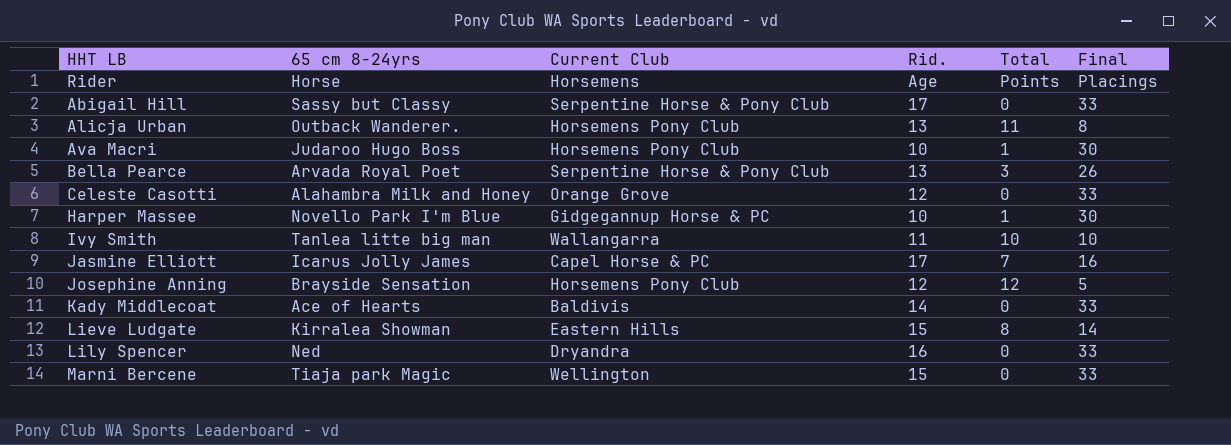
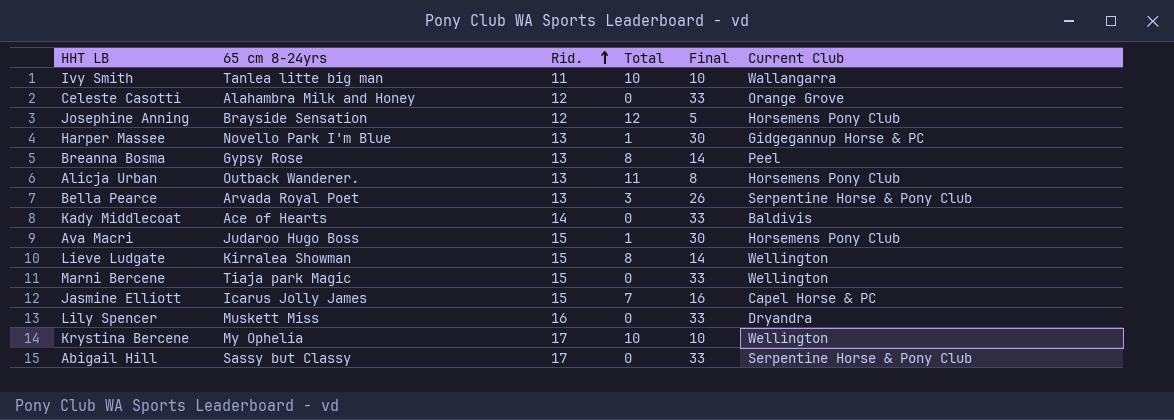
row order: none -> Rid. ascending
column Current Club | position: 3 -> 6
row Rider: Horse | Horsemens | Age | Points | Placings -> none
Harper Massee | Rid.: 10 -> 13
row Breanna Bosma: none -> Gypsy Rose | 13 | 8 | 14 | Peel
Ava Macri | Rid.: 10 -> 15
Lieve Ludgate | Current Club: Eastern Hills -> Wellington
Jasmine Elliott | Rid.: 17 -> 15
Lily Spencer | 65 cm 8-24yrs: Ned -> Muskett Miss
row Krystina Bercene: none -> My Ophelia | 17 | 10 | 10 | Wellington

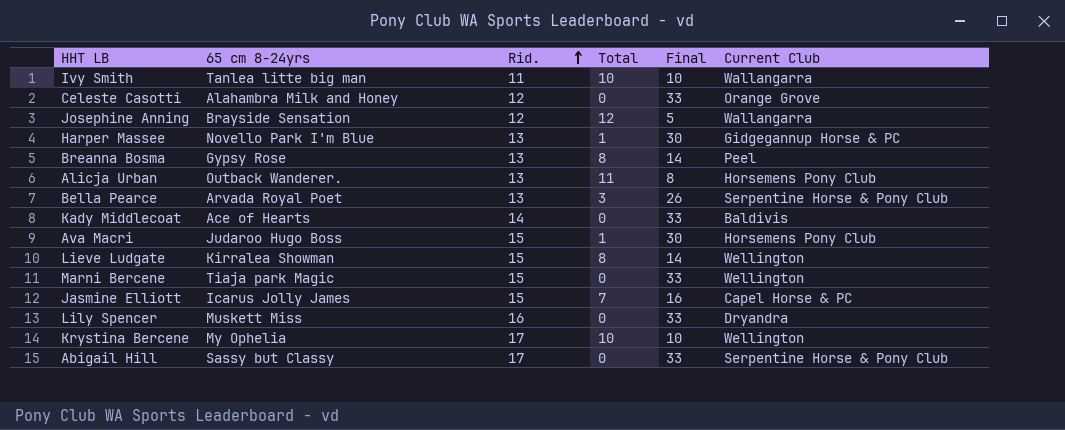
Josephine Anning | Current Club: Horsemens Pony Club -> Wallangarra

